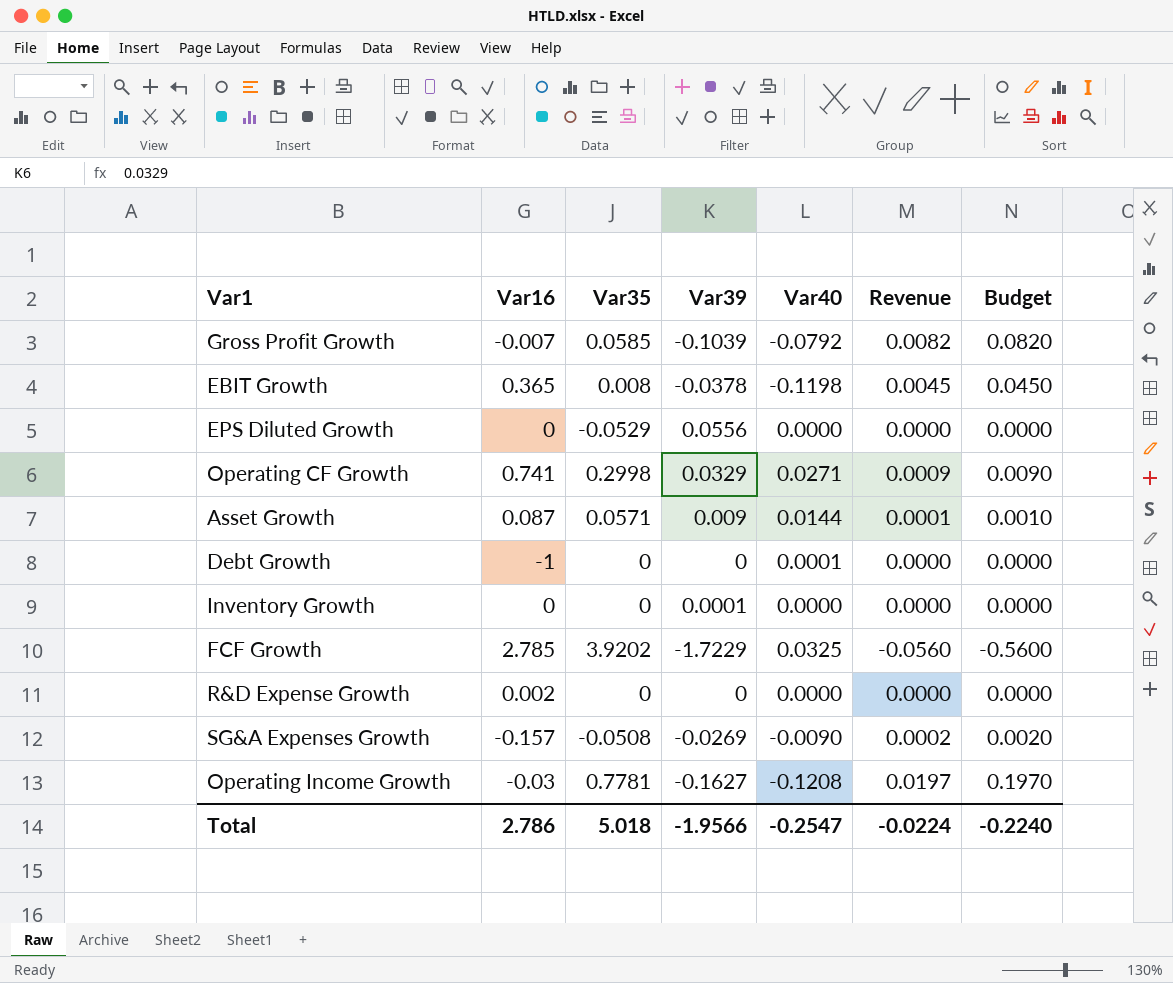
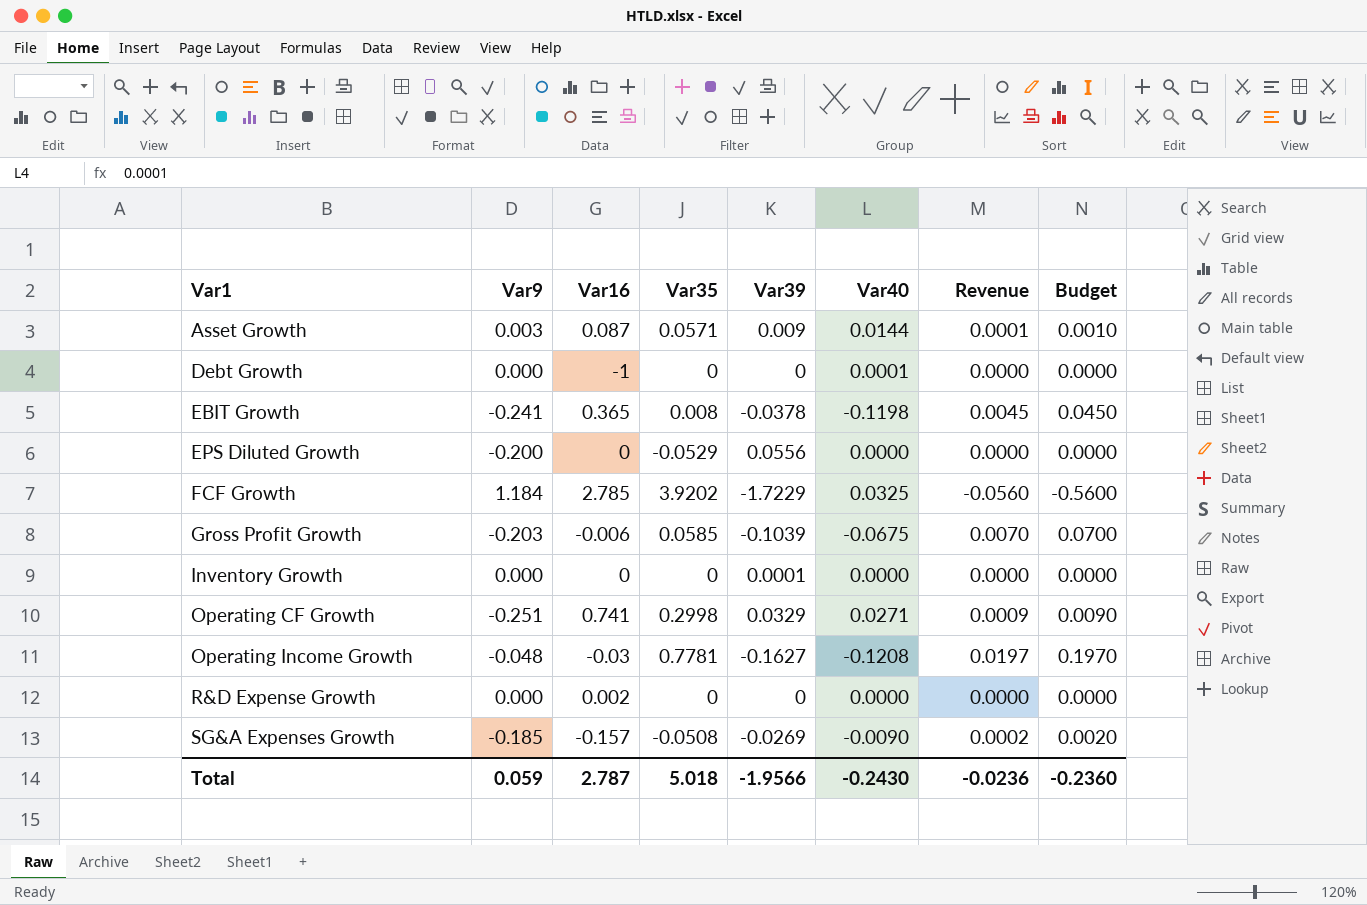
row order: none -> Var1 ascending
column Var9 | position: none -> 2
Gross Profit Growth | Var16: -0.007 -> -0.006
Gross Profit Growth | Var40: -0.0792 -> -0.0675
Gross Profit Growth | Revenue: 0.0082 -> 0.0070
Gross Profit Growth | Budget: 0.0820 -> 0.0700
Total | Var16: 2.786 -> 2.787
Total | Var40: -0.2547 -> -0.2430
Total | Revenue: -0.0224 -> -0.0236
Total | Budget: -0.2240 -> -0.2360

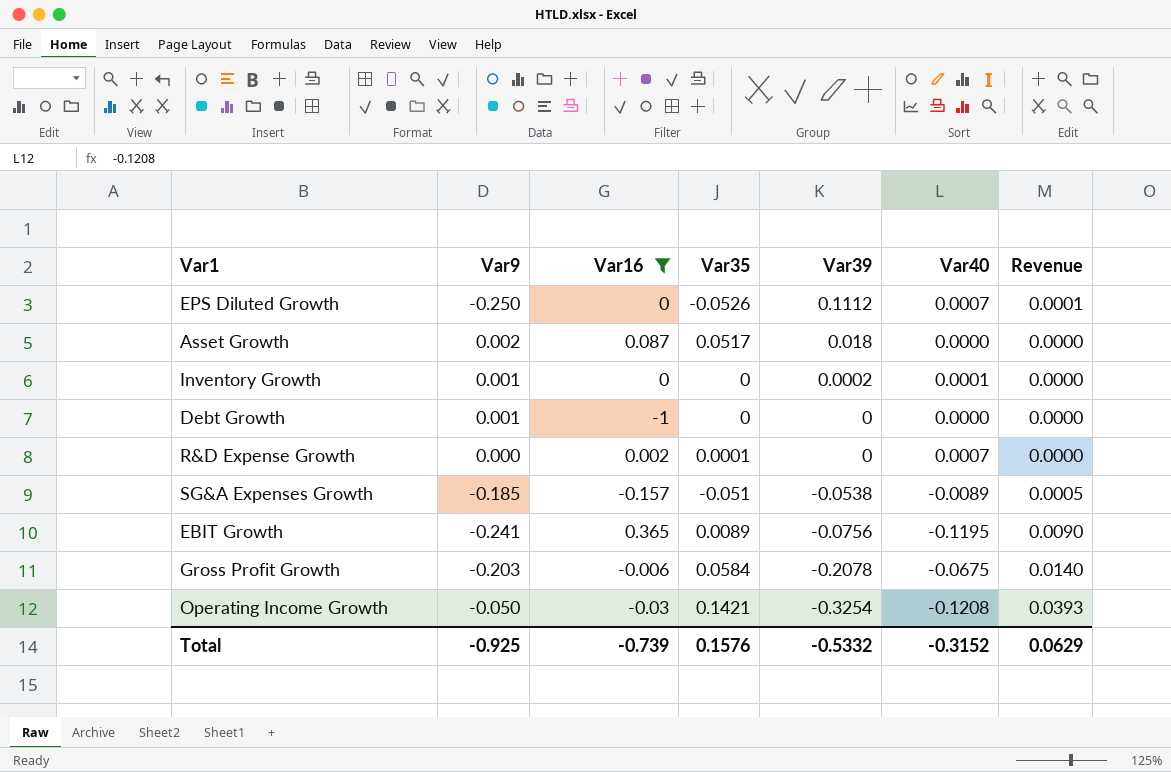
filter: none -> Var16 <= 0.365
row order: Var1 ascending -> Var39 descending
column Budget | formula: [Revenue] * 10 -> none
EPS Diluted Growth | Var9: -0.200 -> -0.250
EPS Diluted Growth | Var35: -0.0529 -> -0.0526
EPS Diluted Growth | Var39: 0.0556 -> 0.1112
EPS Diluted Growth | Var40: 0.0000 -> 0.0007
EPS Diluted Growth | Revenue: 0.0000 -> 0.0001
Asset Growth | Var9: 0.003 -> 0.002
Asset Growth | Var35: 0.0571 -> 0.0517
Asset Growth | Var39: 0.009 -> 0.018
Asset Growth | Var40: 0.0144 -> 0.0000
Asset Growth | Revenue: 0.0001 -> 0.0000
Inventory Growth | Var9: 0.000 -> 0.001
Inventory Growth | Var39: 0.0001 -> 0.0002
Inventory Growth | Var40: 0.0000 -> 0.0001
Debt Growth | Var9: 0.000 -> 0.001
Debt Growth | Var40: 0.0001 -> 0.0000
R&D Expense Growth | Var35: 0 -> 0.0001
R&D Expense Growth | Var40: 0.0000 -> 0.0007
SG&A Expenses Growth | Var35: -0.0508 -> -0.051
SG&A Expenses Growth | Var39: -0.0269 -> -0.0538
SG&A Expenses Growth | Var40: -0.0090 -> -0.0089
SG&A Expenses Growth | Revenue: 0.0002 -> 0.0005
EBIT Growth | Var35: 0.008 -> 0.0089
EBIT Growth | Var39: -0.0378 -> -0.0756
EBIT Growth | Var40: -0.1198 -> -0.1195
EBIT Growth | Revenue: 0.0045 -> 0.0090
Gross Profit Growth | Var35: 0.0585 -> 0.0584
Gross Profit Growth | Var39: -0.1039 -> -0.2078
Gross Profit Growth | Revenue: 0.0070 -> 0.0140
Operating Income Growth | Var9: -0.048 -> -0.050
Operating Income Growth | Var35: 0.7781 -> 0.1421
Operating Income Growth | Var39: -0.1627 -> -0.3254
Operating Income Growth | Revenue: 0.0197 -> 0.0393
Total | Var9: 0.059 -> -0.925
Total | Var16: 2.787 -> -0.739
Total | Var35: 5.018 -> 0.1576
Total | Var39: -1.9566 -> -0.5332
Total | Var40: -0.2430 -> -0.3152
Total | Revenue: -0.0236 -> 0.0629

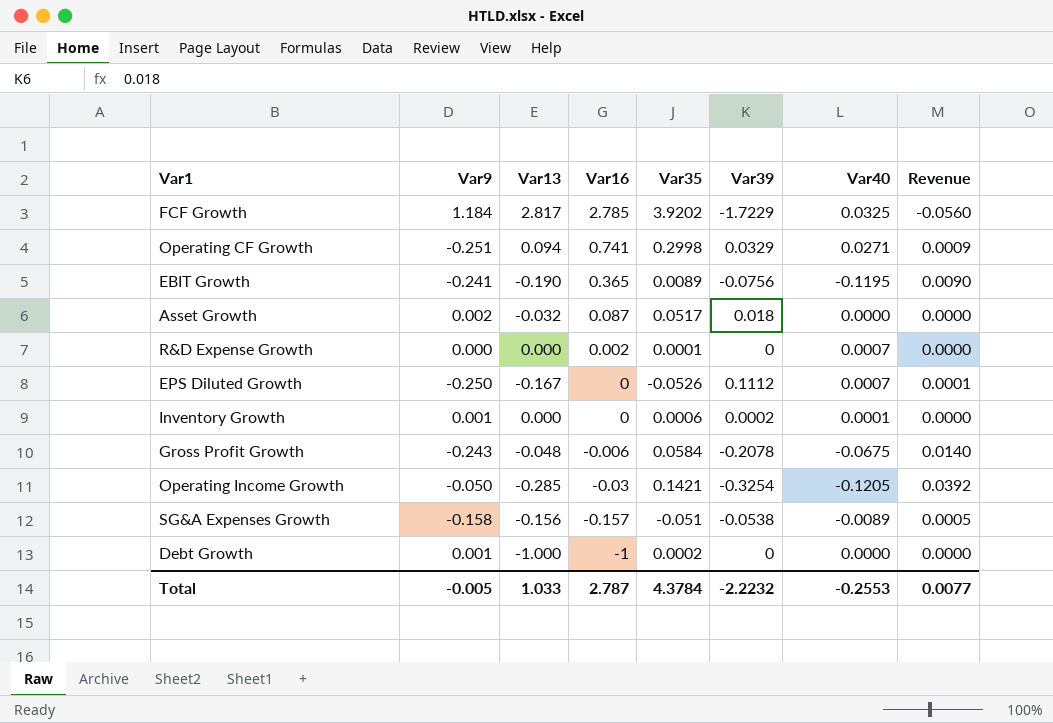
filter: Var16 <= 0.365 -> none
row order: Var39 descending -> Var16 descending
column Var13 | position: none -> 3
Inventory Growth | Var35: 0 -> 0.0006
Gross Profit Growth | Var9: -0.203 -> -0.243
Operating Income Growth | Var40: -0.1208 -> -0.1205
Operating Income Growth | Revenue: 0.0393 -> 0.0392
SG&A Expenses Growth | Var9: -0.185 -> -0.158
Debt Growth | Var35: 0 -> 0.0002
Total | Var9: -0.925 -> -0.005
Total | Var16: -0.739 -> 2.787
Total | Var35: 0.1576 -> 4.3784
Total | Var39: -0.5332 -> -2.2232
Total | Var40: -0.3152 -> -0.2553
Total | Revenue: 0.0629 -> 0.0077

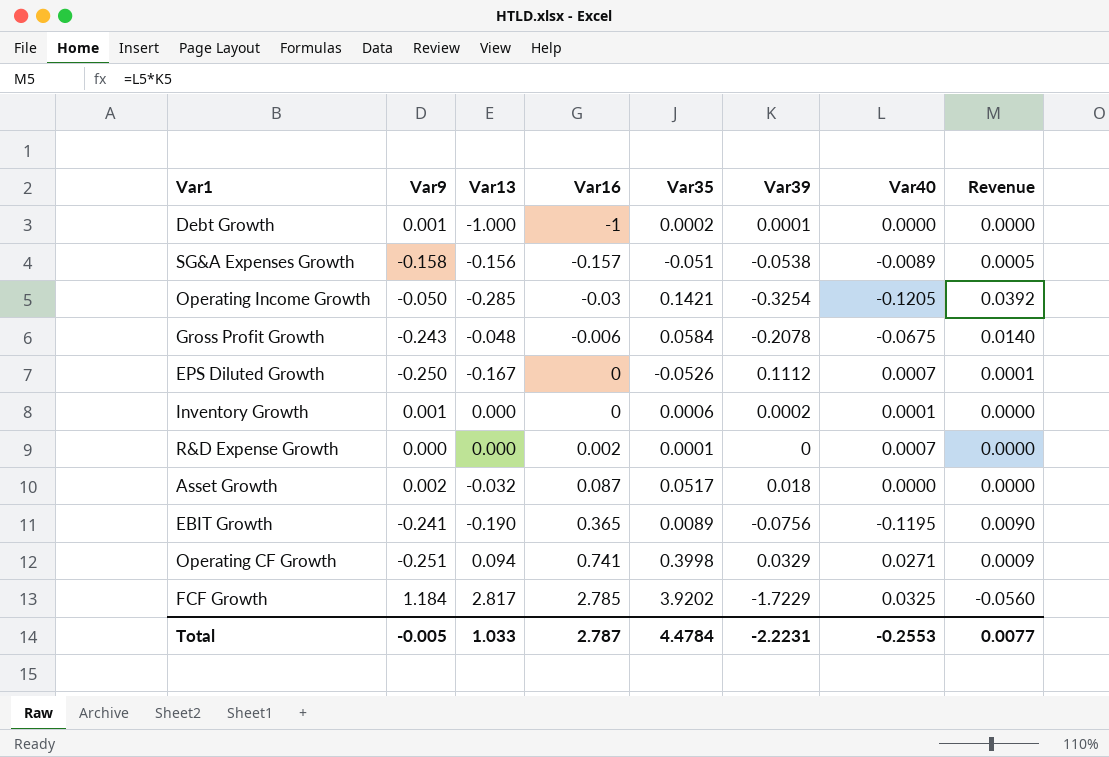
row order: Var16 descending -> Var16 ascending
Debt Growth | Var39: 0 -> 0.0001
Operating CF Growth | Var35: 0.2998 -> 0.3998
Total | Var35: 4.3784 -> 4.4784
Total | Var39: -2.2232 -> -2.2231

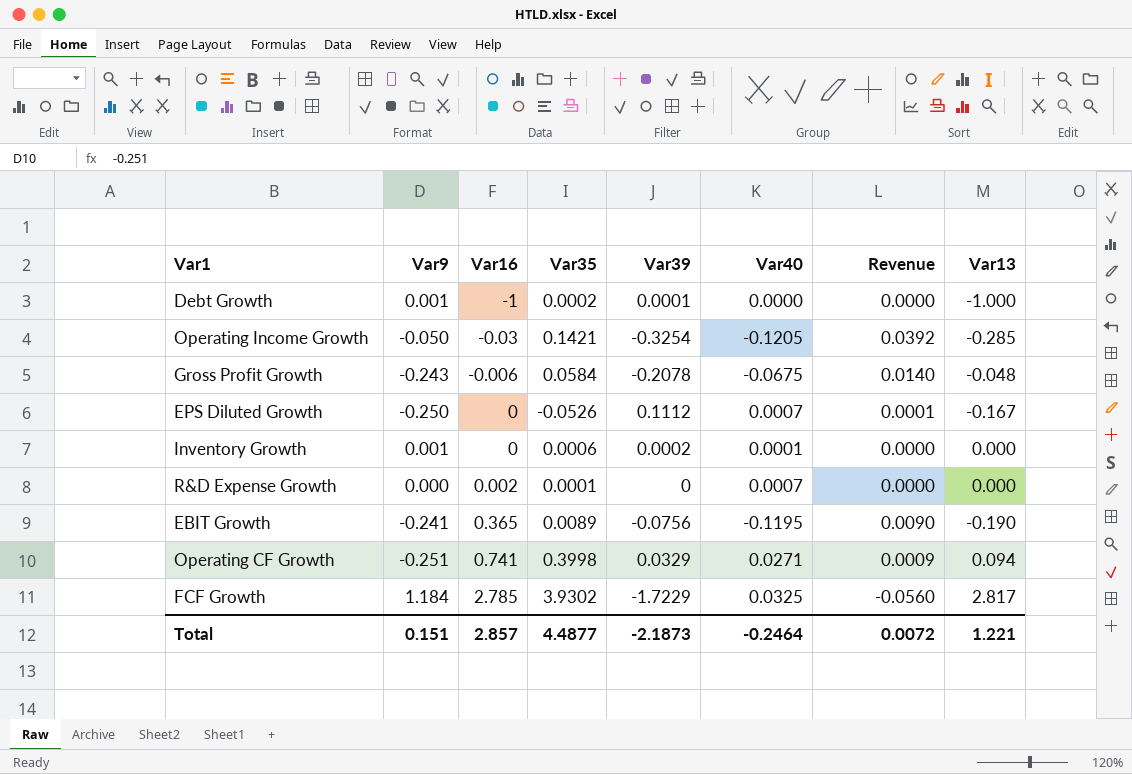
column Var13 | position: 3 -> 8
row SG&A Expenses Growth: -0.158 | -0.156 | -0.157 | -0.051 | -0.0538 | -0.0089 | 0.0005 -> none
row Asset Growth: 0.002 | -0.032 | 0.087 | 0.0517 | 0.018 | 0.0000 | 0.0000 -> none
FCF Growth | Var35: 3.9202 -> 3.9302
Total | Var9: -0.005 -> 0.151
Total | Var16: 2.787 -> 2.857
Total | Var35: 4.4784 -> 4.4877
Total | Var39: -2.2231 -> -2.1873
Total | Var40: -0.2553 -> -0.2464
Total | Revenue: 0.0077 -> 0.0072
Total | Var13: 1.033 -> 1.221

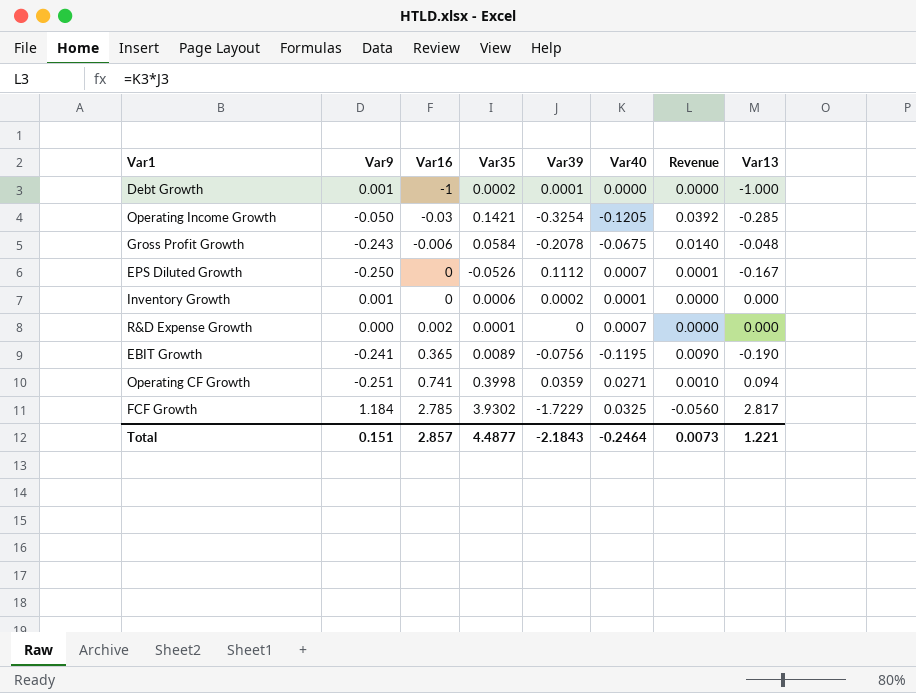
Operating CF Growth | Var39: 0.0329 -> 0.0359
Operating CF Growth | Revenue: 0.0009 -> 0.0010
Total | Var39: -2.1873 -> -2.1843
Total | Revenue: 0.0072 -> 0.0073

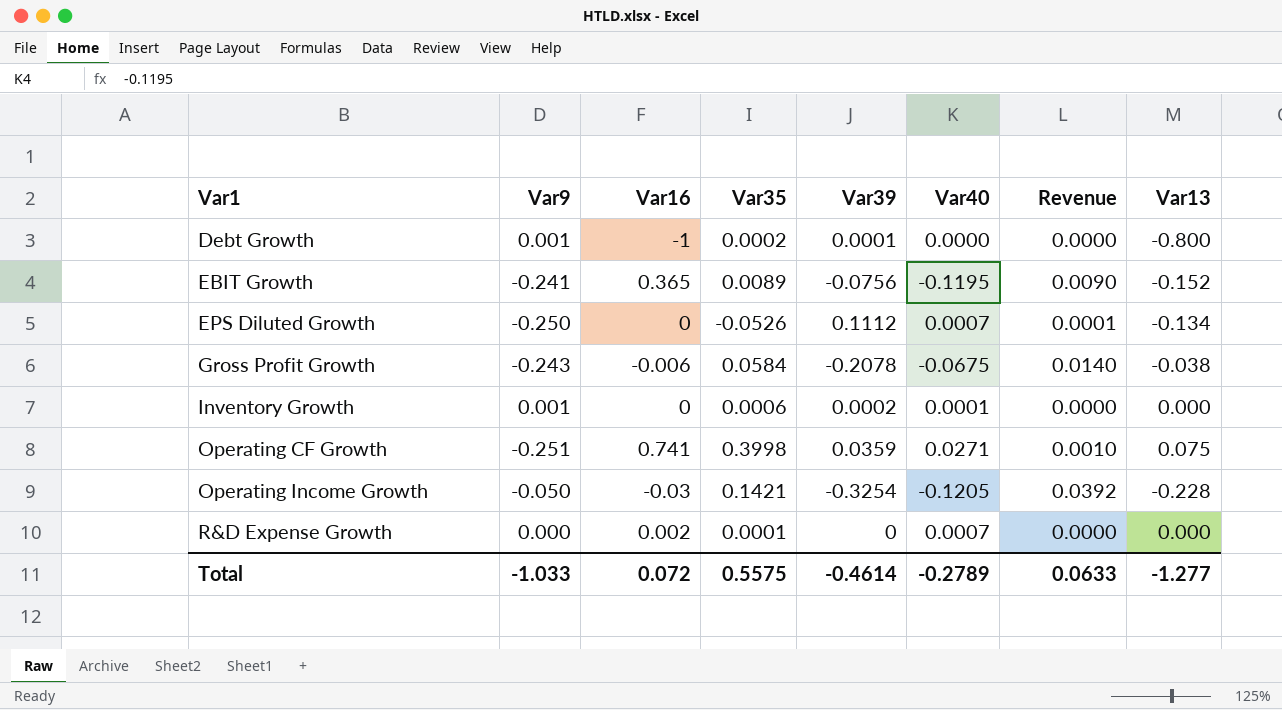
row order: Var16 ascending -> Var1 ascending
row FCF Growth: 1.184 | 2.785 | 3.9302 | -1.7229 | 0.0325 | -0.0560 | 2.817 -> none
Debt Growth | Var13: -1.000 -> -0.800
EBIT Growth | Var13: -0.190 -> -0.152
EPS Diluted Growth | Var13: -0.167 -> -0.134
Gross Profit Growth | Var13: -0.048 -> -0.038
Operating CF Growth | Var13: 0.094 -> 0.075
Operating Income Growth | Var13: -0.285 -> -0.228
Total | Var9: 0.151 -> -1.033
Total | Var16: 2.857 -> 0.072
Total | Var35: 4.4877 -> 0.5575
Total | Var39: -2.1843 -> -0.4614
Total | Var40: -0.2464 -> -0.2789
Total | Revenue: 0.0073 -> 0.0633
Total | Var13: 1.221 -> -1.277

